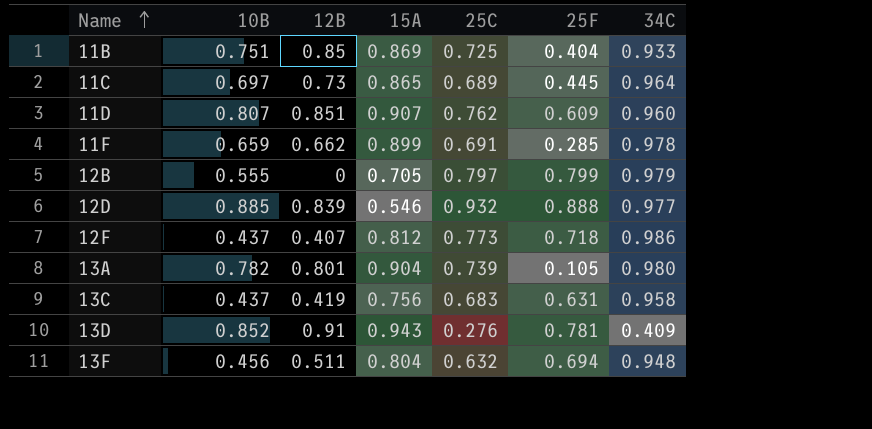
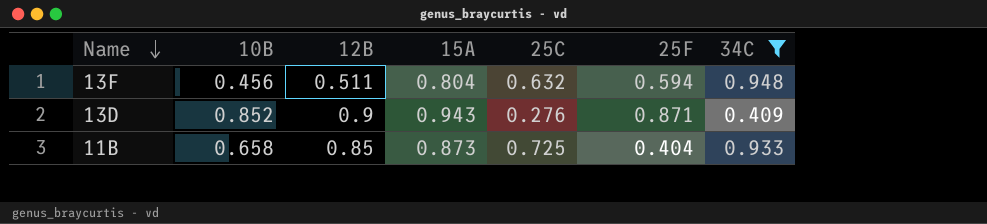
filter: none -> 34C <= 0.948
row order: Name ascending -> Name descending
13F | 25F: 0.694 -> 0.594
13D | 12B: 0.91 -> 0.9
13D | 25F: 0.781 -> 0.871
11B | 10B: 0.751 -> 0.658
11B | 15A: 0.869 -> 0.873

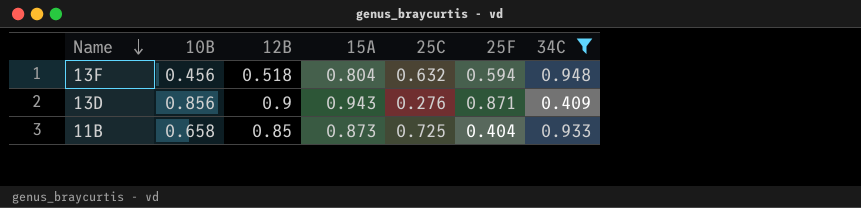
13F | 12B: 0.511 -> 0.518
13D | 10B: 0.852 -> 0.856

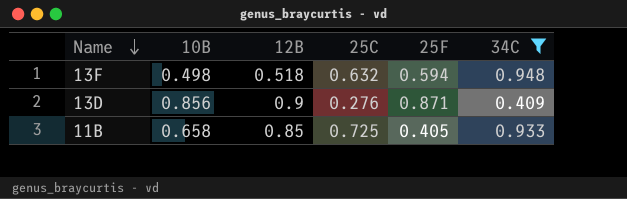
column 15A | position: 4 -> none
13F | 10B: 0.456 -> 0.498
11B | 25F: 0.404 -> 0.405

